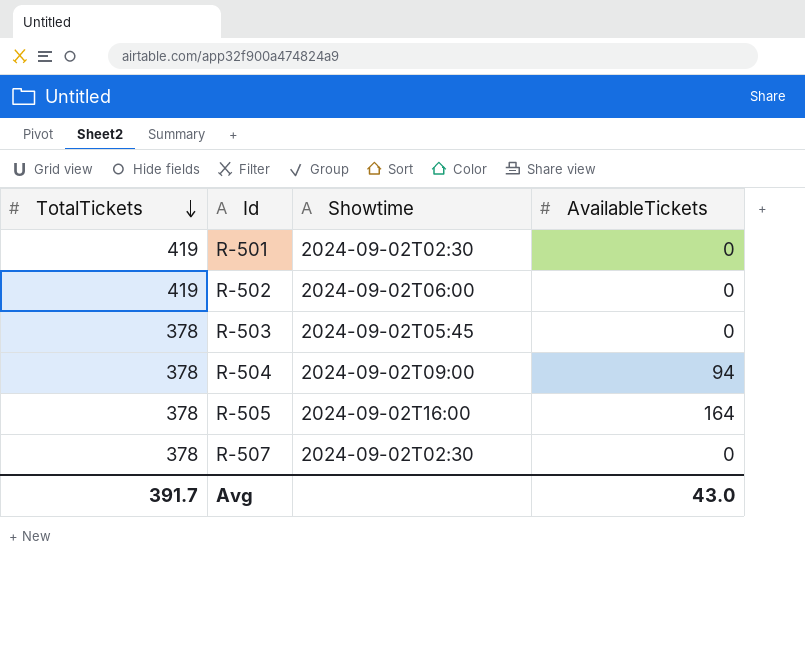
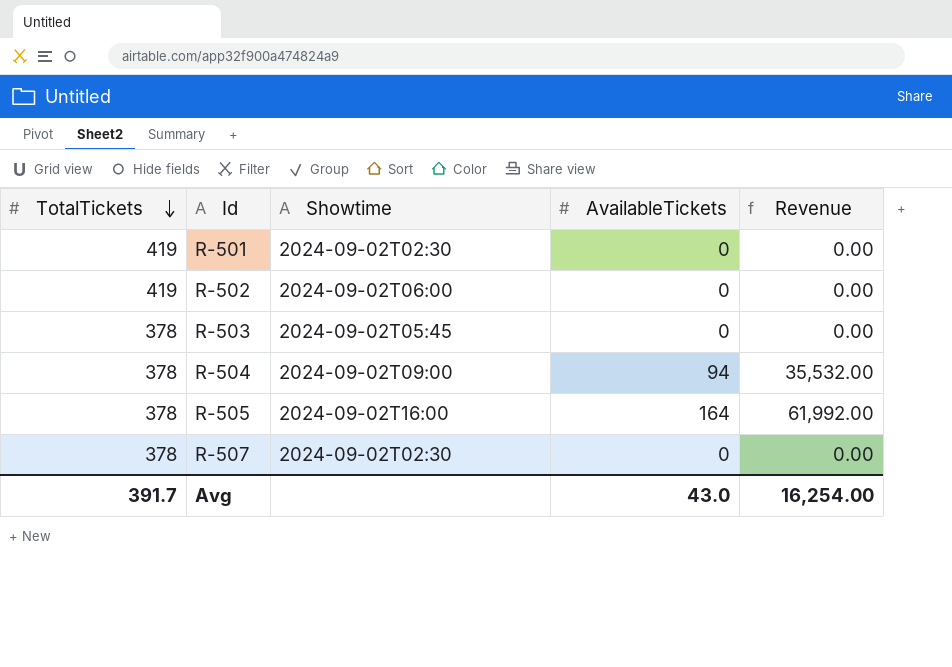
column Revenue | formula: none -> [TotalTickets] * [AvailableTickets]

